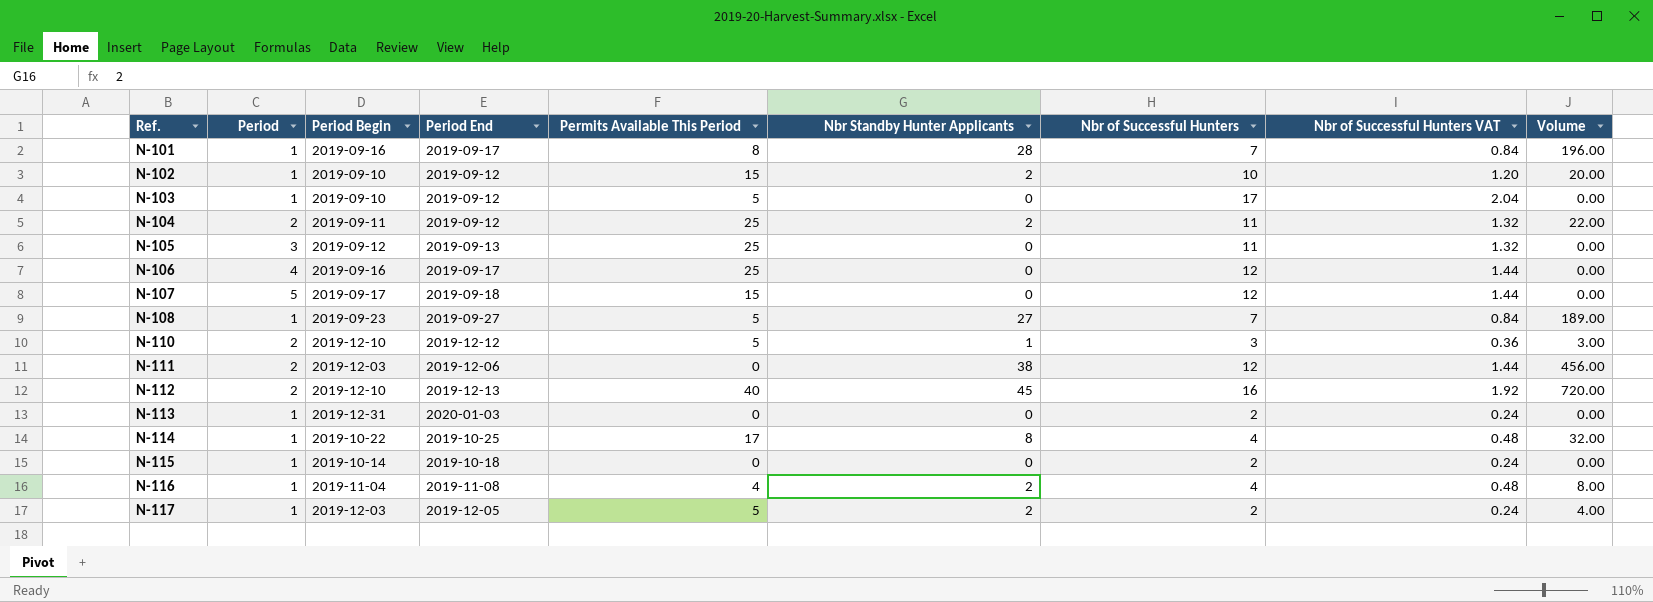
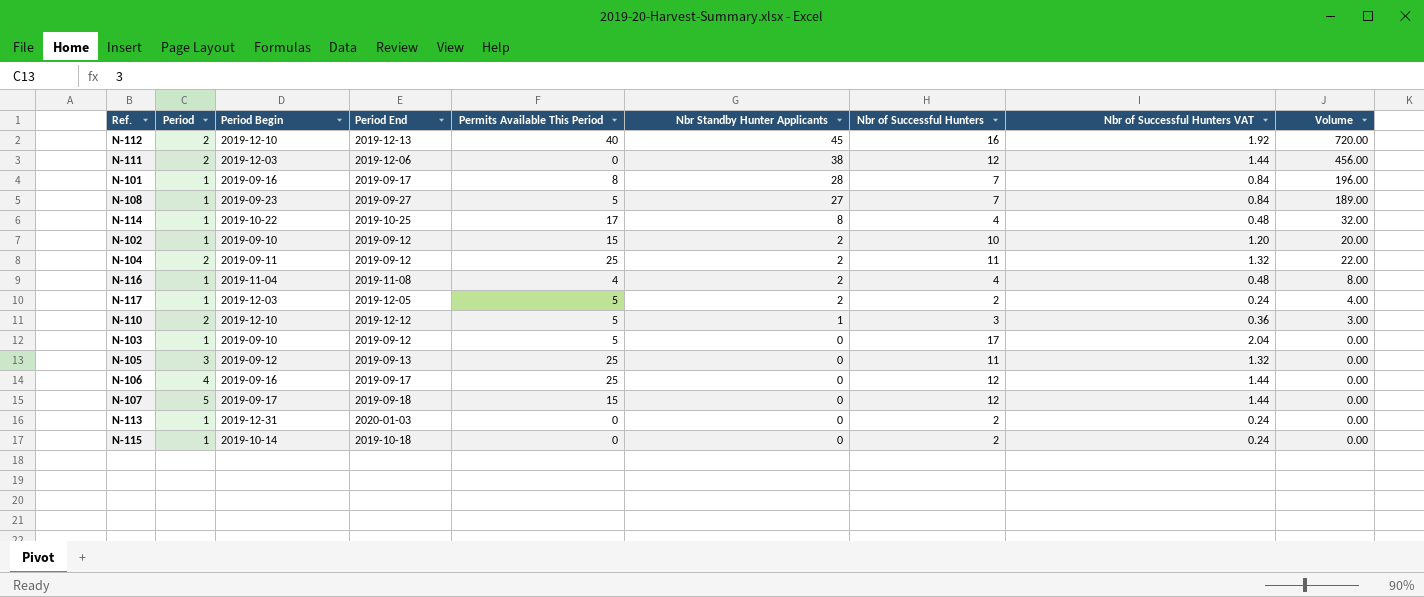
row order: Ref. ascending -> Nbr Standby Hunter Applicants descending

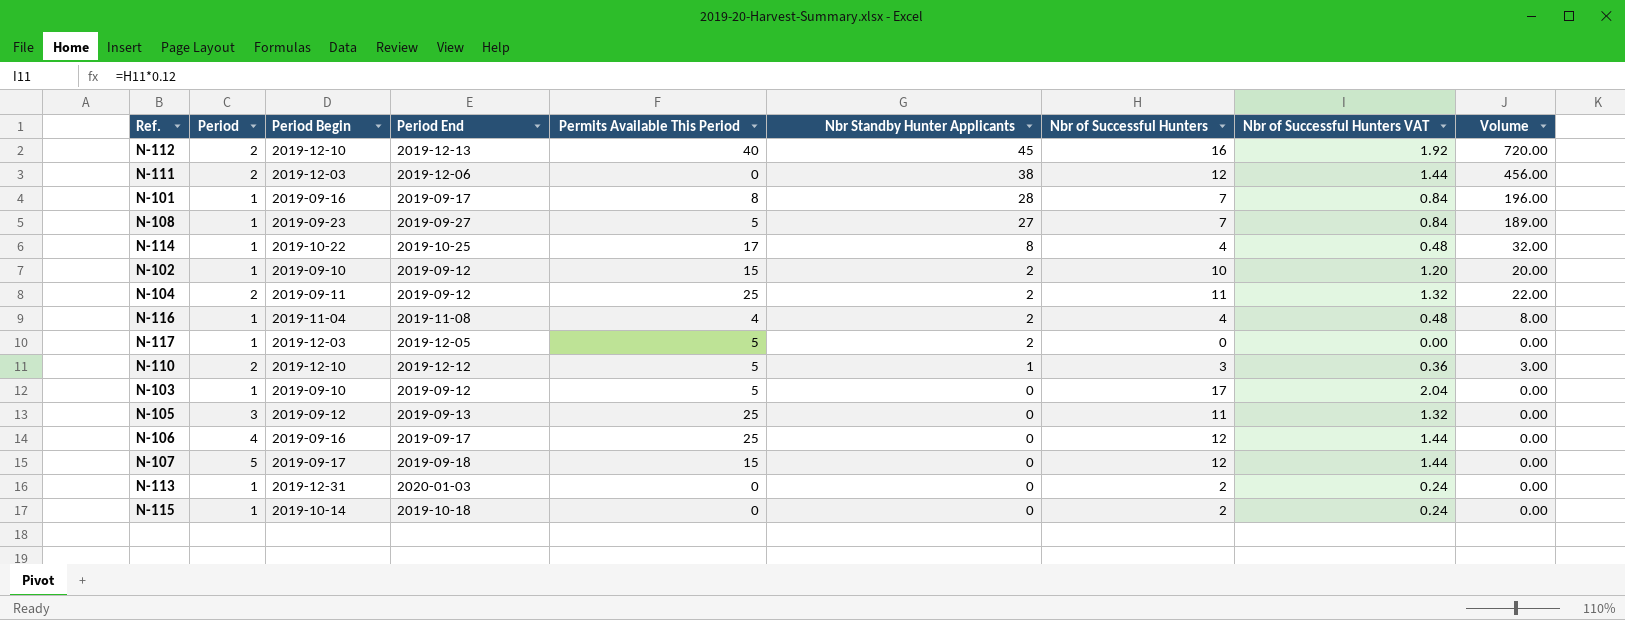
N-117 | Nbr of Successful Hunters: 2 -> 0
N-117 | Nbr of Successful Hunters VAT: 0.24 -> 0.00
N-117 | Volume: 4.00 -> 0.00

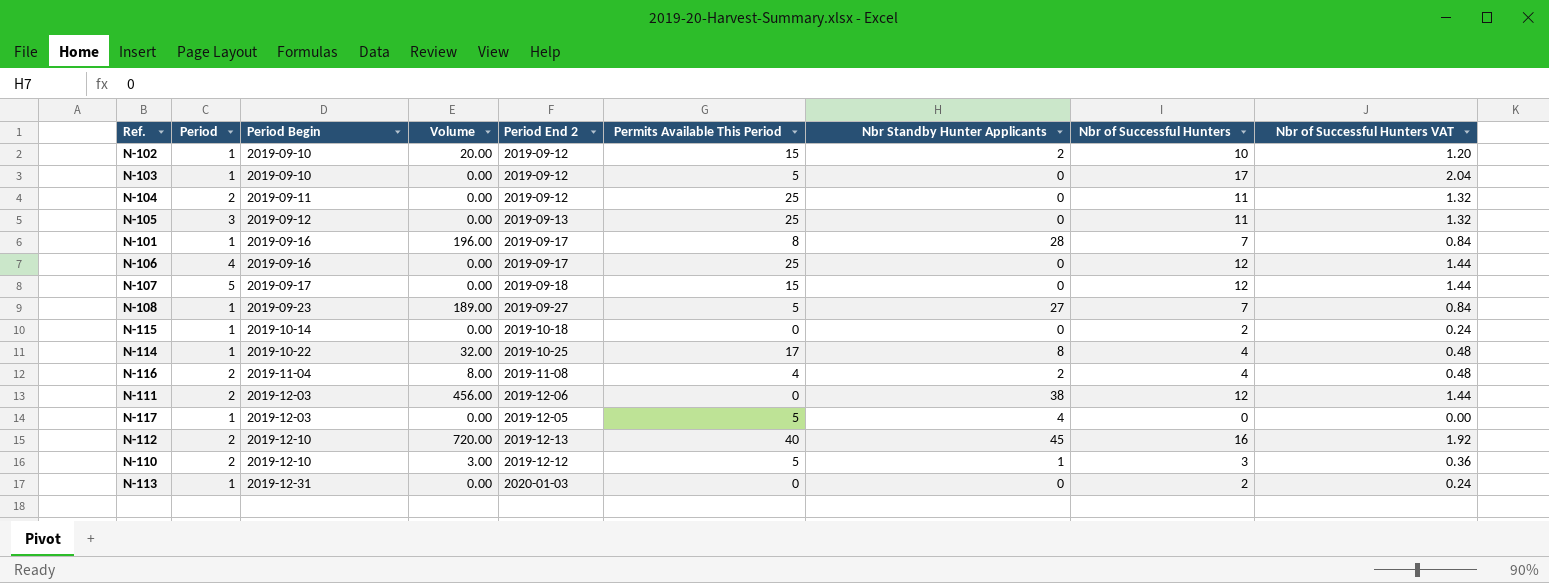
row order: Nbr Standby Hunter Applicants descending -> Period Begin ascending
column Volume | position: 9 -> 4
column name: Period End -> Period End 2
N-104 | Volume: 22.00 -> 0.00
N-104 | Nbr Standby Hunter Applicants: 2 -> 0
N-116 | Period: 1 -> 2
N-117 | Nbr Standby Hunter Applicants: 2 -> 4

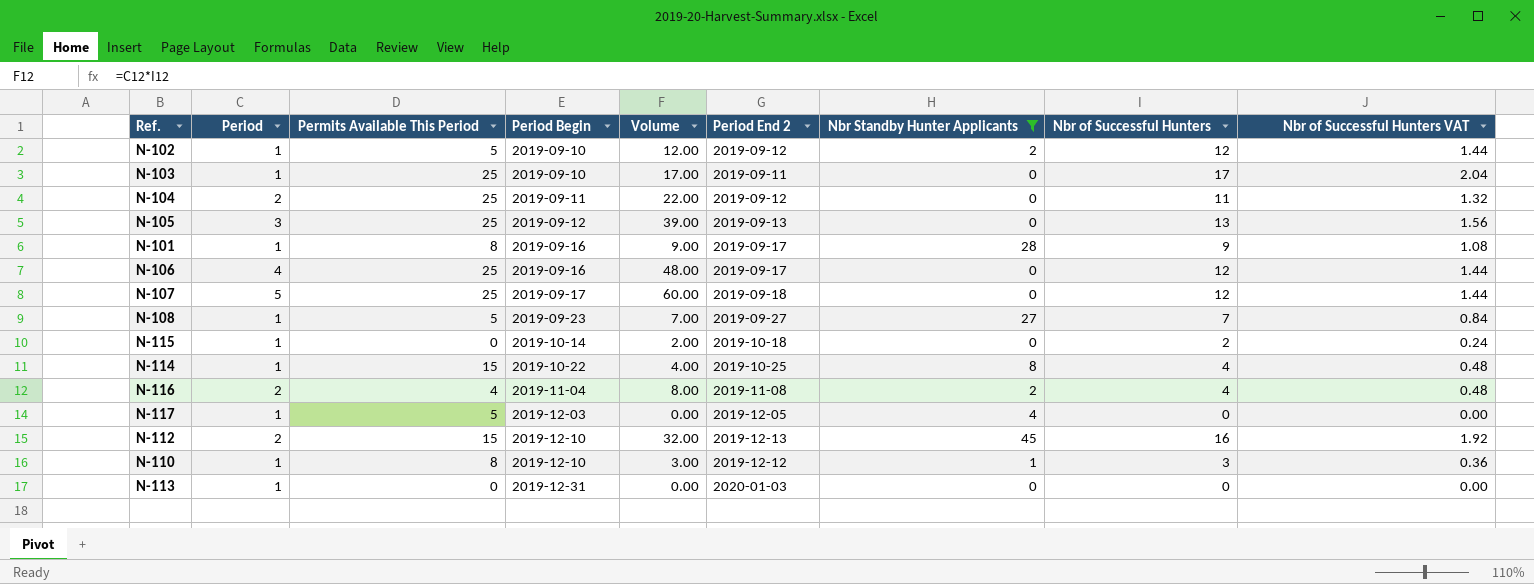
filter: none -> Nbr Standby Hunter Applicants != 38
column Permits Available This Period | position: 6 -> 3
column Volume | formula: [Nbr Standby Hunter Applicants] * [Nbr of Successful Hunters] -> [Period] * [Nbr of Successful Hunters]
N-102 | Permits Available This Period: 15 -> 5
N-102 | Nbr of Successful Hunters: 10 -> 12
N-102 | Nbr of Successful Hunters VAT: 1.20 -> 1.44
N-103 | Permits Available This Period: 5 -> 25
N-103 | Period End 2: 2019-09-12 -> 2019-09-11
N-105 | Nbr of Successful Hunters: 11 -> 13
N-105 | Nbr of Successful Hunters VAT: 1.32 -> 1.56
N-101 | Nbr of Successful Hunters: 7 -> 9
N-101 | Nbr of Successful Hunters VAT: 0.84 -> 1.08
N-107 | Permits Available This Period: 15 -> 25
N-114 | Permits Available This Period: 17 -> 15
N-112 | Permits Available This Period: 40 -> 15
N-110 | Period: 2 -> 1
N-110 | Permits Available This Period: 5 -> 8
N-113 | Nbr of Successful Hunters: 2 -> 0
N-113 | Nbr of Successful Hunters VAT: 0.24 -> 0.00

